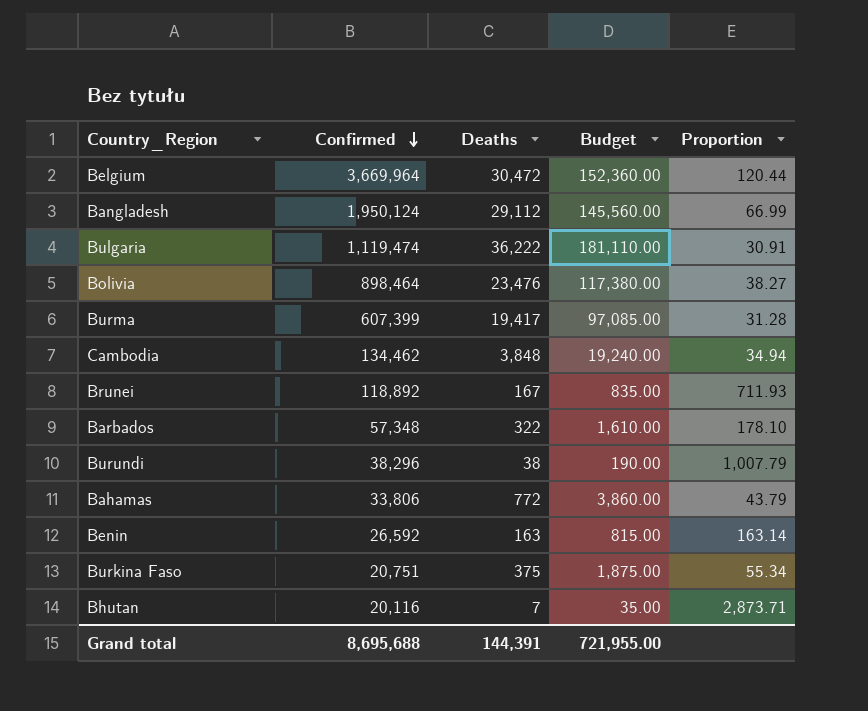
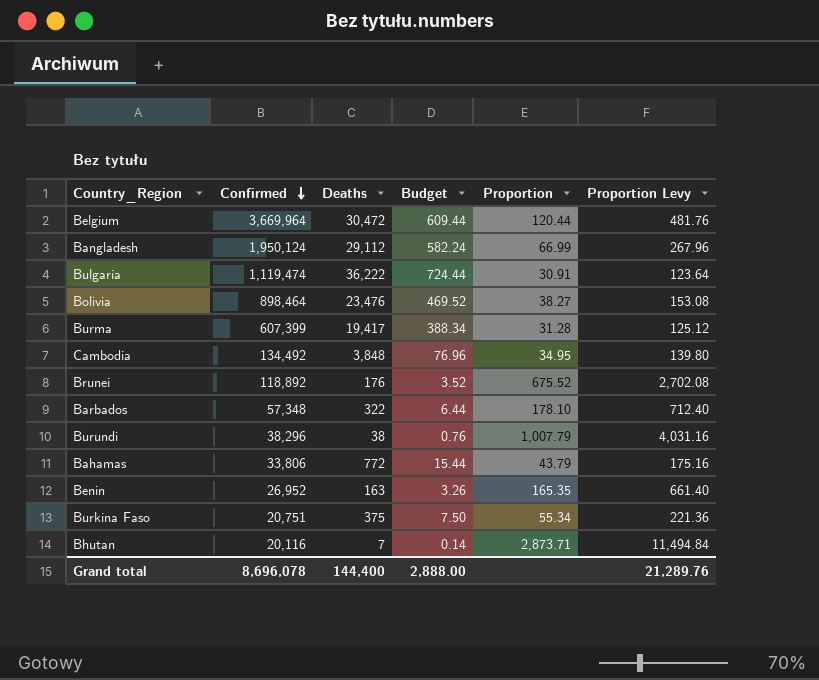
column Budget | formula: [Deaths] * 5 -> [Deaths] * 0.02
column Proportion Levy | formula: none -> [Proportion] * 4
Cambodia | Confirmed: 134,462 -> 134,492
Cambodia | Proportion: 34.94 -> 34.95
Brunei | Deaths: 167 -> 176
Brunei | Proportion: 711.93 -> 675.52
Benin | Confirmed: 26,592 -> 26,952
Benin | Proportion: 163.14 -> 165.35
Grand total | Confirmed: 8,695,688 -> 8,696,078
Grand total | Deaths: 144,391 -> 144,400
Grand total | Budget: 721,955.00 -> 2,888.00

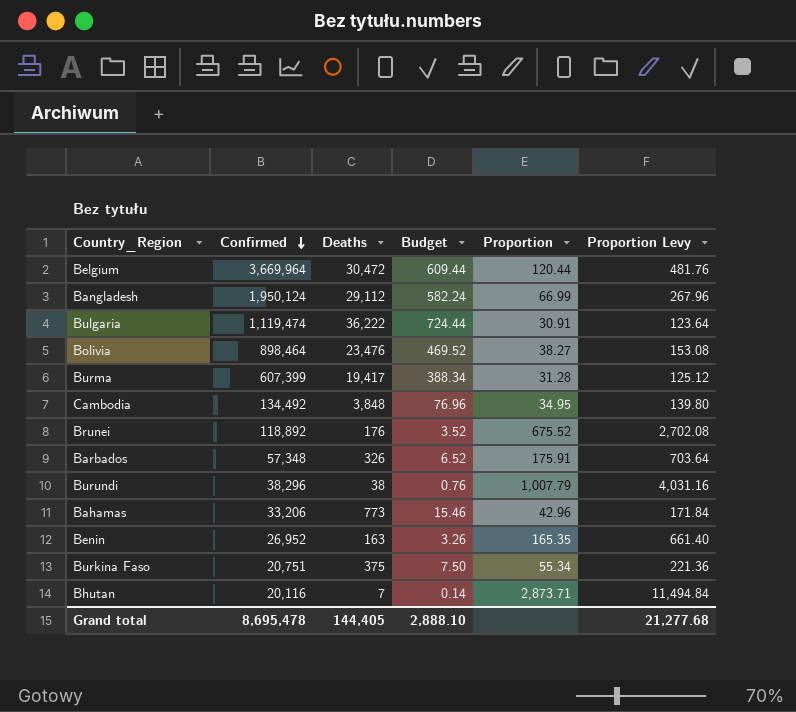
Barbados | Deaths: 322 -> 326
Barbados | Budget: 6.44 -> 6.52
Barbados | Proportion: 178.10 -> 175.91
Barbados | Proportion Levy: 712.40 -> 703.64
Bahamas | Confirmed: 33,806 -> 33,206
Bahamas | Deaths: 772 -> 773
Bahamas | Budget: 15.44 -> 15.46
Bahamas | Proportion: 43.79 -> 42.96
Bahamas | Proportion Levy: 175.16 -> 171.84
Grand total | Confirmed: 8,696,078 -> 8,695,478
Grand total | Deaths: 144,400 -> 144,405
Grand total | Budget: 2,888.00 -> 2,888.10
Grand total | Proportion Levy: 21,289.76 -> 21,277.68

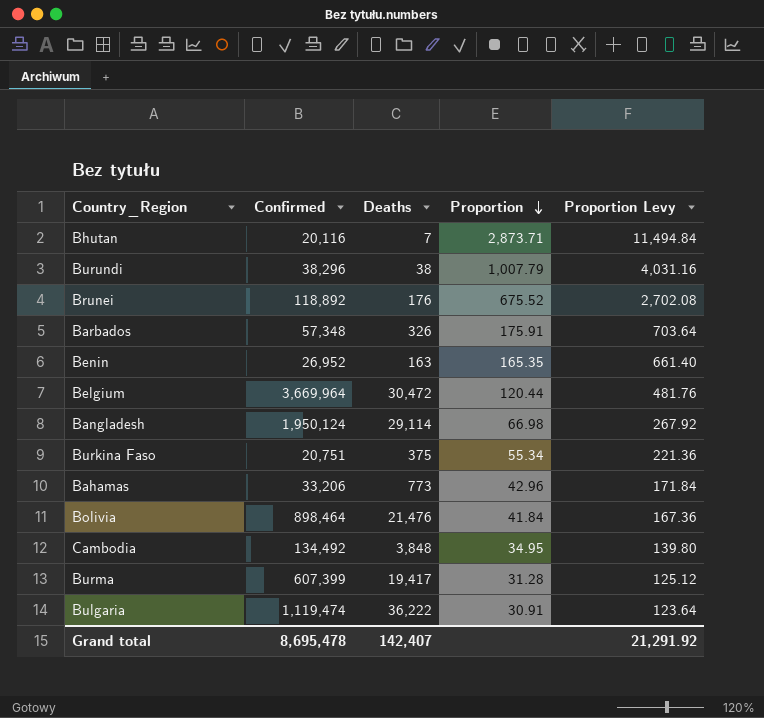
row order: Confirmed descending -> Proportion descending
column Budget | formula: [Deaths] * 0.02 -> none
Bangladesh | Deaths: 29,112 -> 29,114
Bangladesh | Proportion: 66.99 -> 66.98
Bangladesh | Proportion Levy: 267.96 -> 267.92
Bolivia | Deaths: 23,476 -> 21,476
Bolivia | Proportion: 38.27 -> 41.84
Bolivia | Proportion Levy: 153.08 -> 167.36
Grand total | Deaths: 144,405 -> 142,407
Grand total | Proportion Levy: 21,277.68 -> 21,291.92

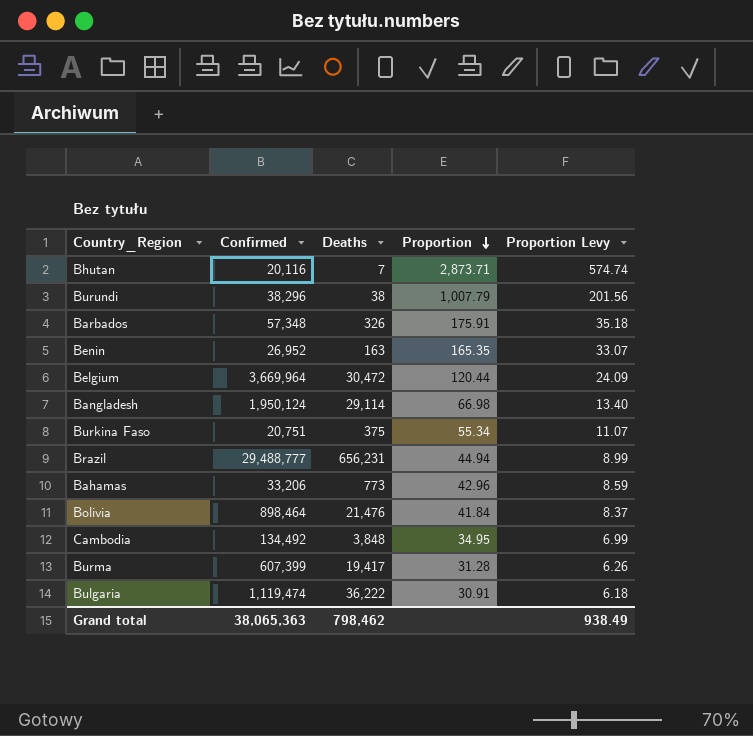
column Proportion Levy | formula: [Proportion] * 4 -> [Proportion] * 0.2
row Brunei: 118,892 | 176 | 675.52 | 2,702.08 -> none
row Brazil: none -> 29,488,777 | 656,231 | 44.94 | 8.99
Grand total | Confirmed: 8,695,478 -> 38,065,363
Grand total | Deaths: 142,407 -> 798,462
Grand total | Proportion Levy: 21,291.92 -> 938.49

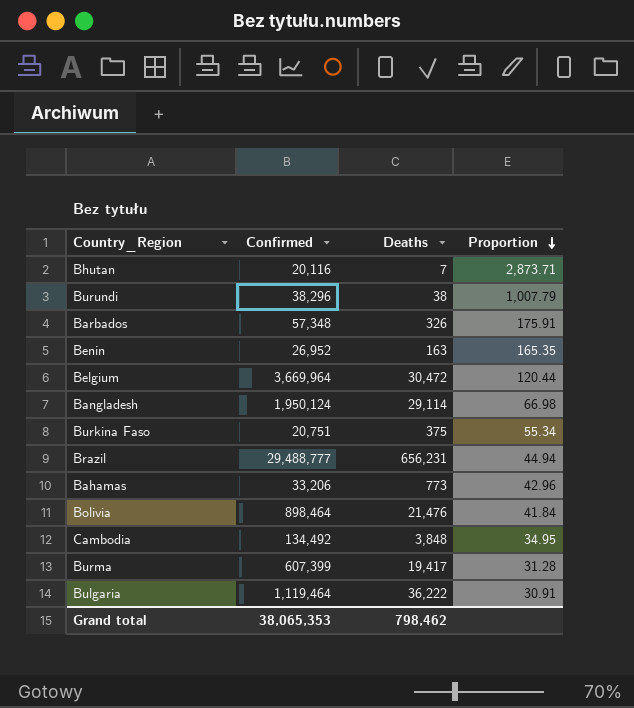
column Proportion Levy | formula: [Proportion] * 0.2 -> none
Bulgaria | Confirmed: 1,119,474 -> 1,119,464
Grand total | Confirmed: 38,065,363 -> 38,065,353

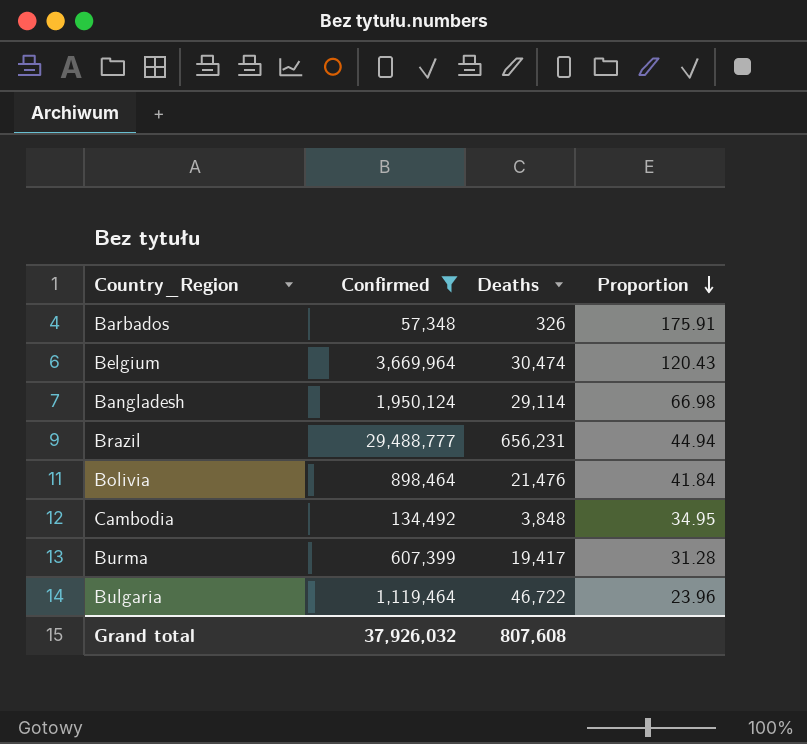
filter: none -> Confirmed >= 57,348
Belgium | Deaths: 30,472 -> 30,474
Belgium | Proportion: 120.44 -> 120.43
Bulgaria | Deaths: 36,222 -> 46,722
Bulgaria | Proportion: 30.91 -> 23.96
Grand total | Confirmed: 38,065,353 -> 37,926,032
Grand total | Deaths: 798,462 -> 807,608

